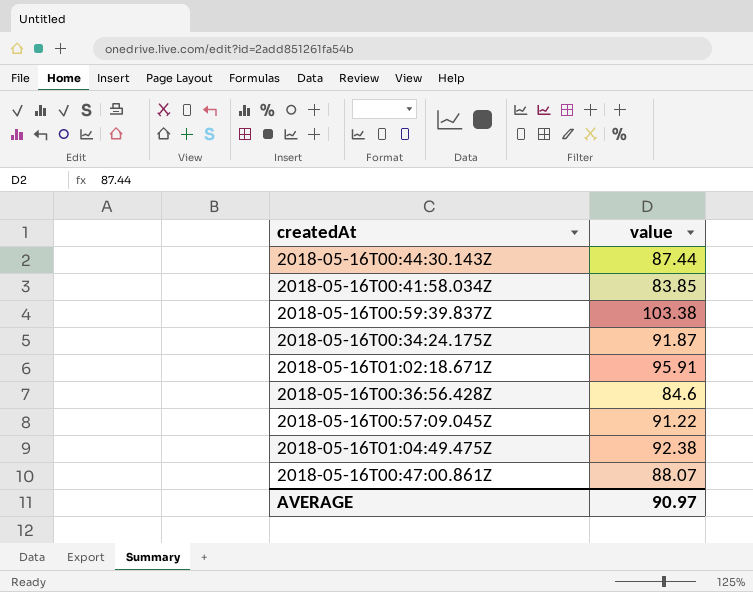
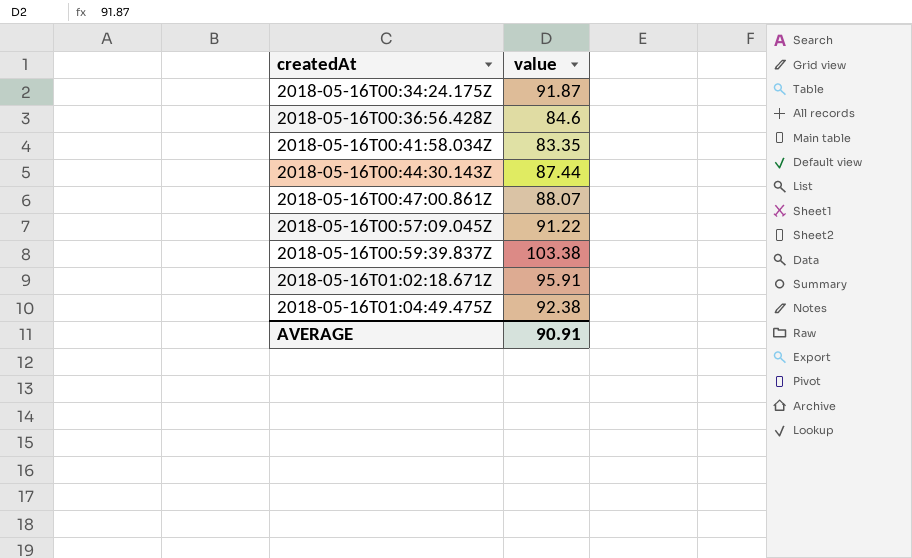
row order: none -> createdAt ascending
2018-05-16T00:41:58.034Z | value: 83.85 -> 83.35
AVERAGE | value: 90.97 -> 90.91

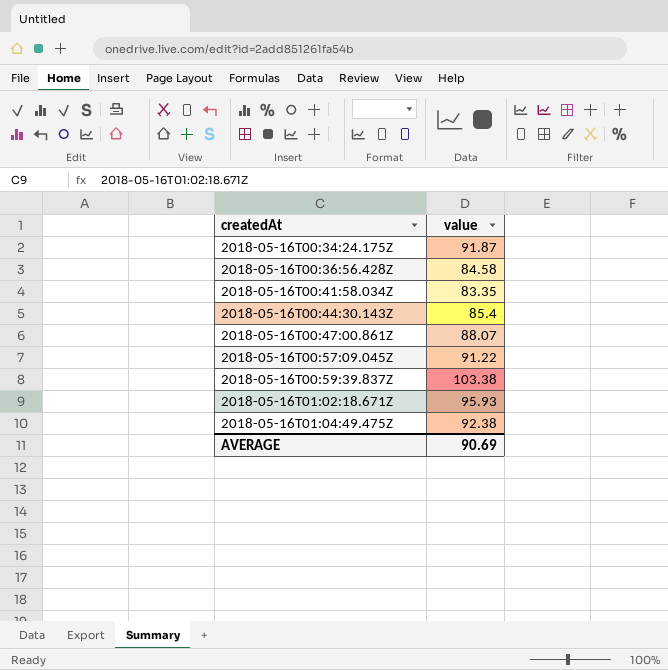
2018-05-16T00:36:56.428Z | value: 84.6 -> 84.58
2018-05-16T00:44:30.143Z | value: 87.44 -> 85.4
2018-05-16T01:02:18.671Z | value: 95.91 -> 95.93
AVERAGE | value: 90.91 -> 90.69

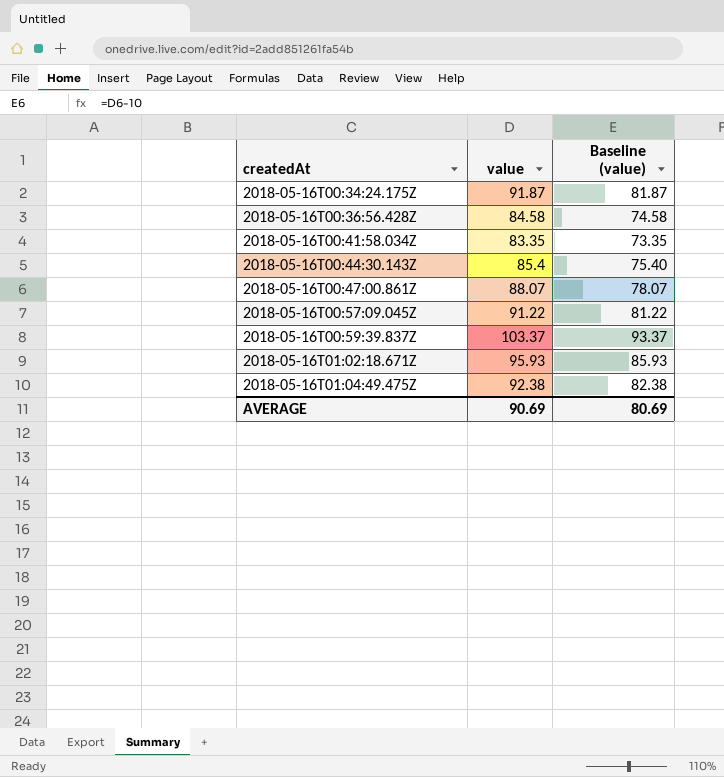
column Baseline (value) | formula: none -> [value] - 10
2018-05-16T00:59:39.837Z | value: 103.38 -> 103.37

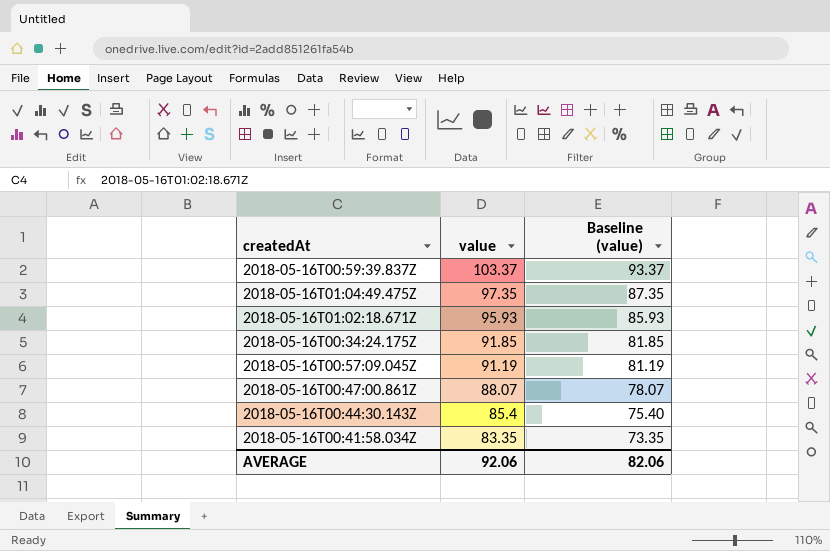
row order: createdAt ascending -> value descending
row 2018-05-16T00:36:56.428Z: 84.58 | 74.58 -> none
2018-05-16T01:04:49.475Z | value: 92.38 -> 97.35
2018-05-16T01:04:49.475Z | Baseline (value): 82.38 -> 87.35
2018-05-16T00:34:24.175Z | value: 91.87 -> 91.85
2018-05-16T00:34:24.175Z | Baseline (value): 81.87 -> 81.85
2018-05-16T00:57:09.045Z | value: 91.22 -> 91.19
2018-05-16T00:57:09.045Z | Baseline (value): 81.22 -> 81.19
AVERAGE | value: 90.69 -> 92.06
AVERAGE | Baseline (value): 80.69 -> 82.06

